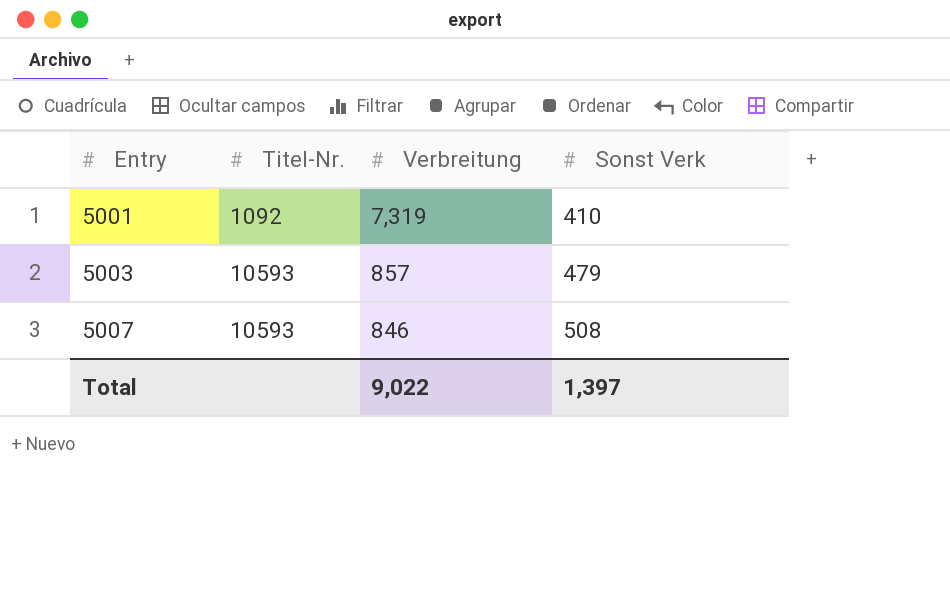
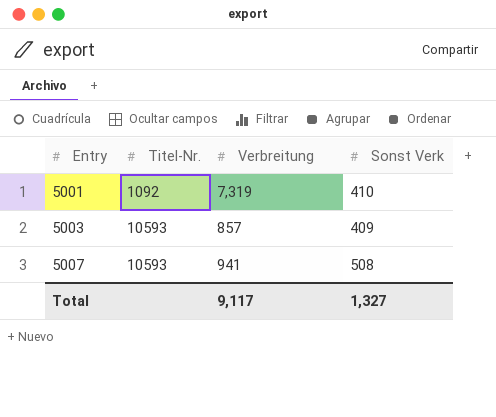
5003 | Sonst Verk: 479 -> 409
5007 | Verbreitung: 846 -> 941
Total | Verbreitung: 9,022 -> 9,117
Total | Sonst Verk: 1,397 -> 1,327

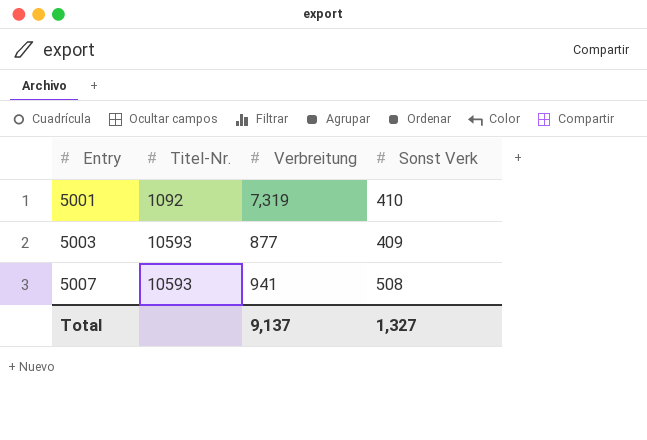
5003 | Verbreitung: 857 -> 877
Total | Verbreitung: 9,117 -> 9,137

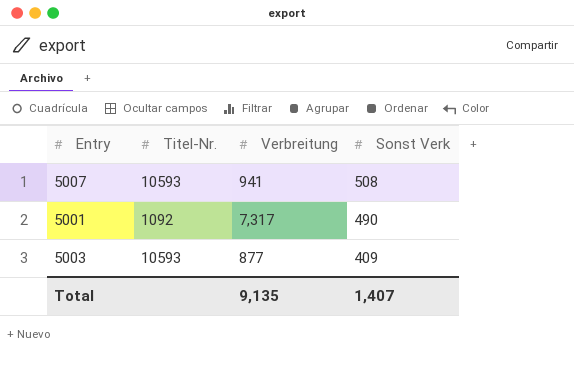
row order: Entry ascending -> Sonst Verk descending
5001 | Verbreitung: 7,319 -> 7,317
5001 | Sonst Verk: 410 -> 490
Total | Verbreitung: 9,137 -> 9,135
Total | Sonst Verk: 1,327 -> 1,407

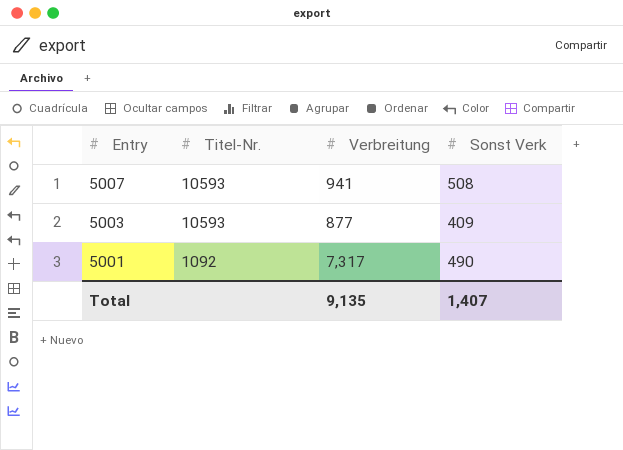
row order: Sonst Verk descending -> Entry descending

